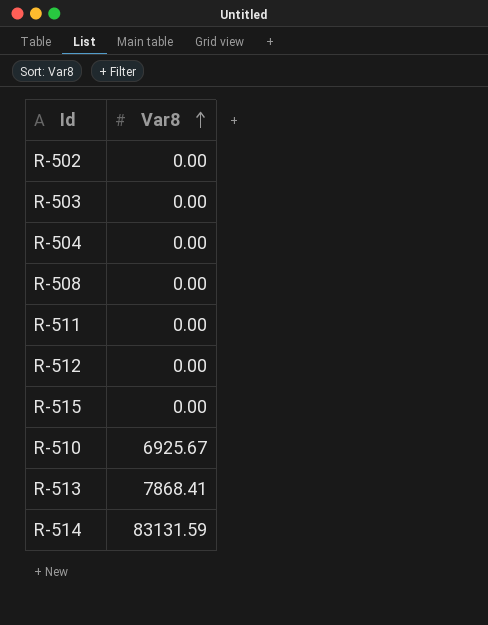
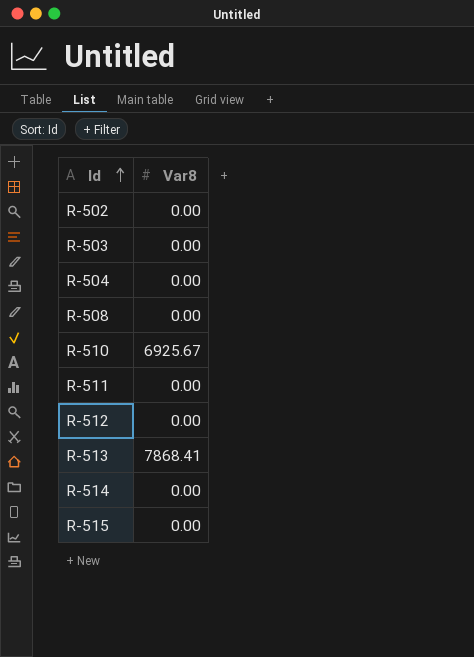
row order: Var8 ascending -> Id ascending
R-514 | Var8: 83131.59 -> 0.00

